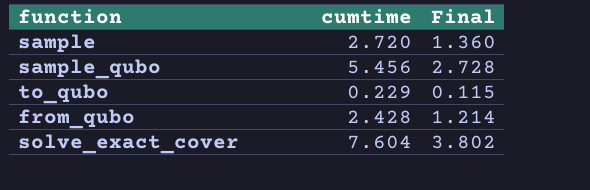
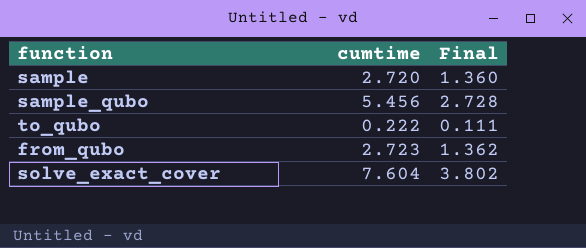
to_qubo | cumtime: 0.229 -> 0.222
to_qubo | Final: 0.115 -> 0.111
from_qubo | cumtime: 2.428 -> 2.723
from_qubo | Final: 1.214 -> 1.362

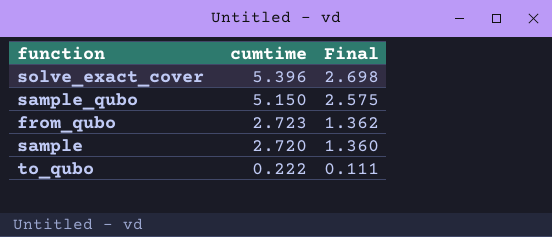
row order: none -> cumtime descending
solve_exact_cover | cumtime: 7.604 -> 5.396
solve_exact_cover | Final: 3.802 -> 2.698
sample_qubo | cumtime: 5.456 -> 5.150
sample_qubo | Final: 2.728 -> 2.575

